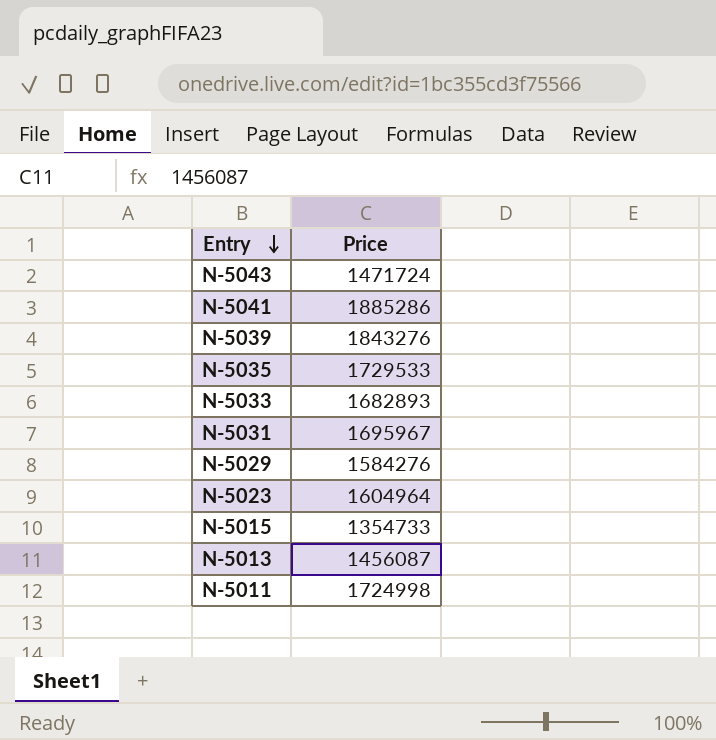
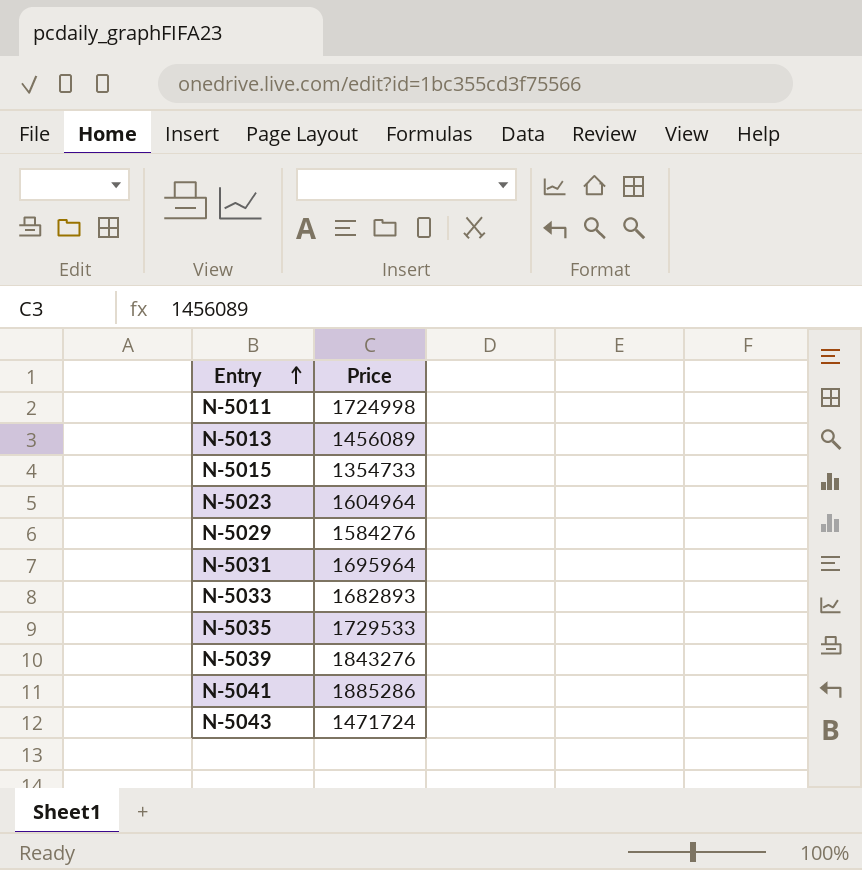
row order: Entry descending -> Entry ascending
N-5013 | Price: 1456087 -> 1456089
N-5031 | Price: 1695967 -> 1695964

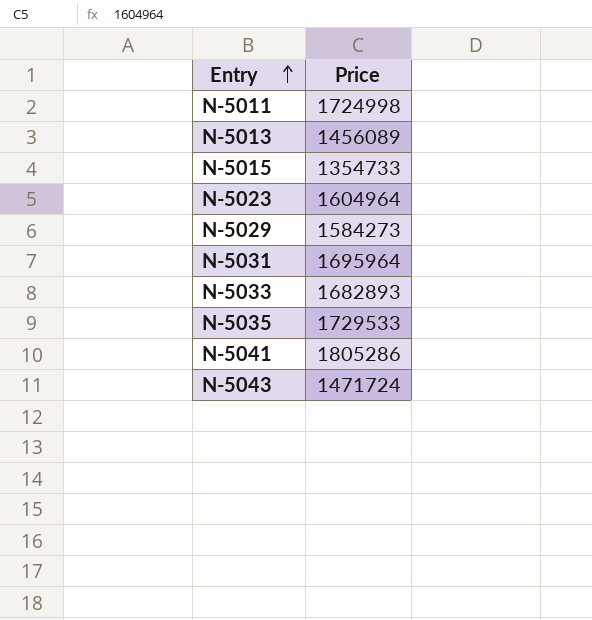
row N-5039: 1843276 -> none
N-5029 | Price: 1584276 -> 1584273
N-5041 | Price: 1885286 -> 1805286

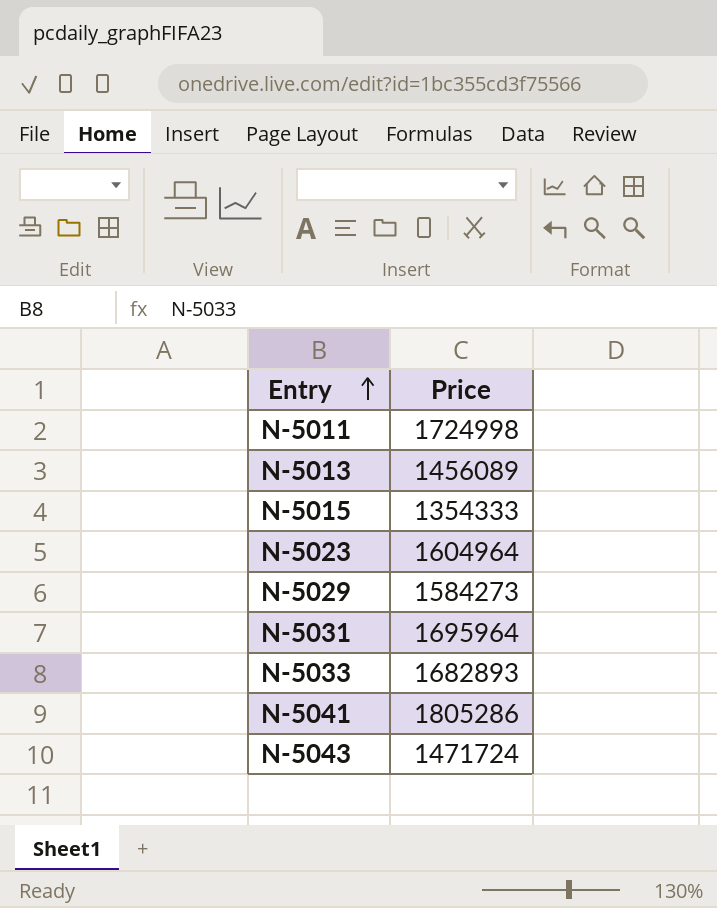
row N-5035: 1729533 -> none
N-5015 | Price: 1354733 -> 1354333

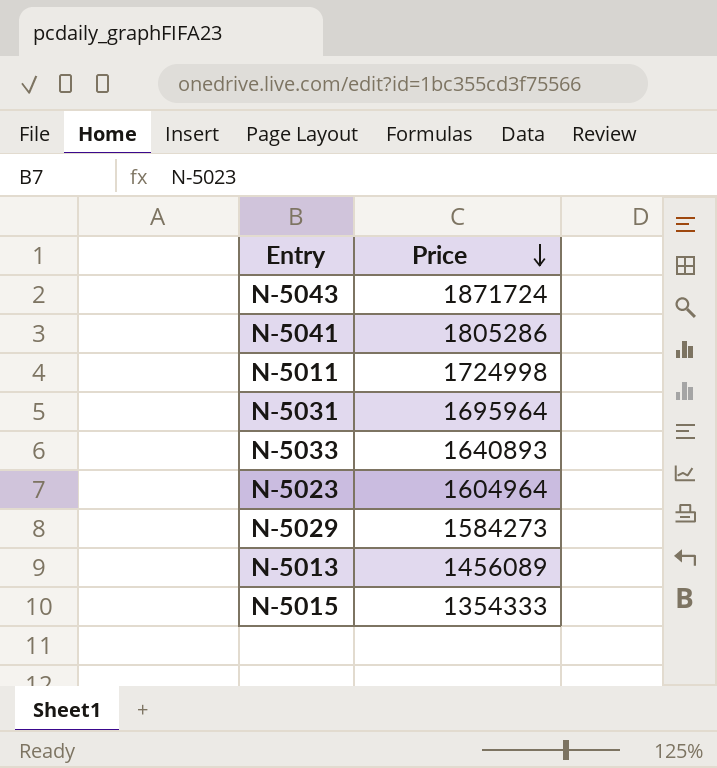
row order: Entry ascending -> Price descending
N-5043 | Price: 1471724 -> 1871724
N-5033 | Price: 1682893 -> 1640893

